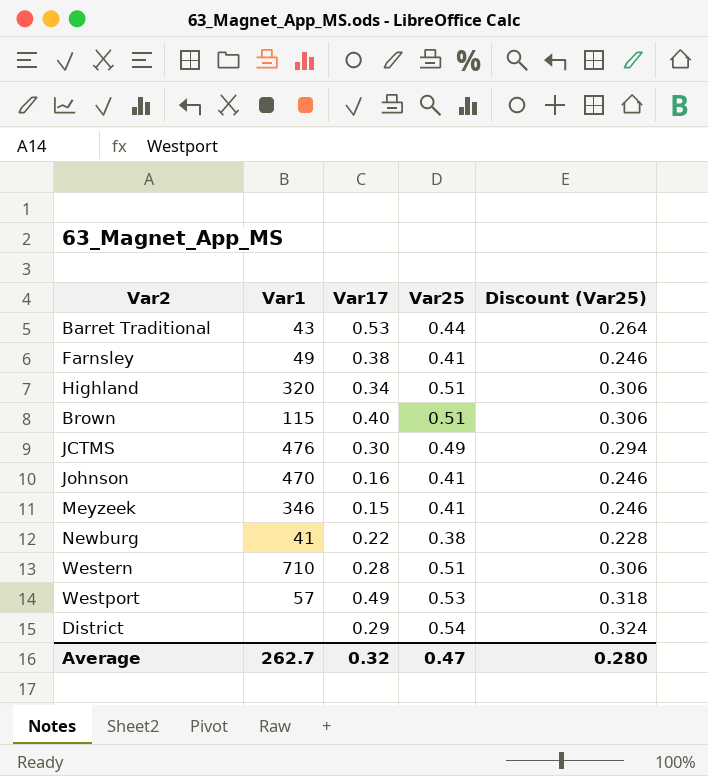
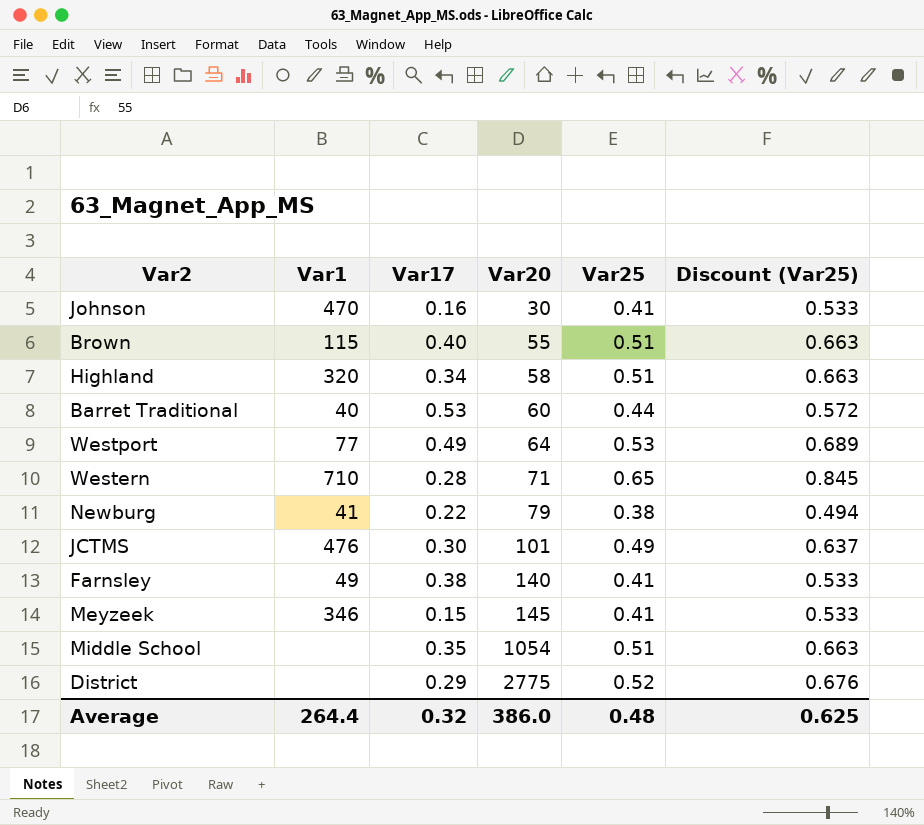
row order: none -> Var20 ascending
column Var20 | position: none -> 4
column Discount (Var25) | formula: [Var25] * 0.6 -> [Var25] * 1.3
Barret Traditional | Var1: 43 -> 40
Westport | Var1: 57 -> 77
Western | Var25: 0.51 -> 0.65
row Middle School: none -> none | 0.35 | 1054 | 0.51 | 0.663
District | Var25: 0.54 -> 0.52
Average | Var1: 262.7 -> 264.4
Average | Var25: 0.47 -> 0.48
Average | Discount (Var25): 0.280 -> 0.625

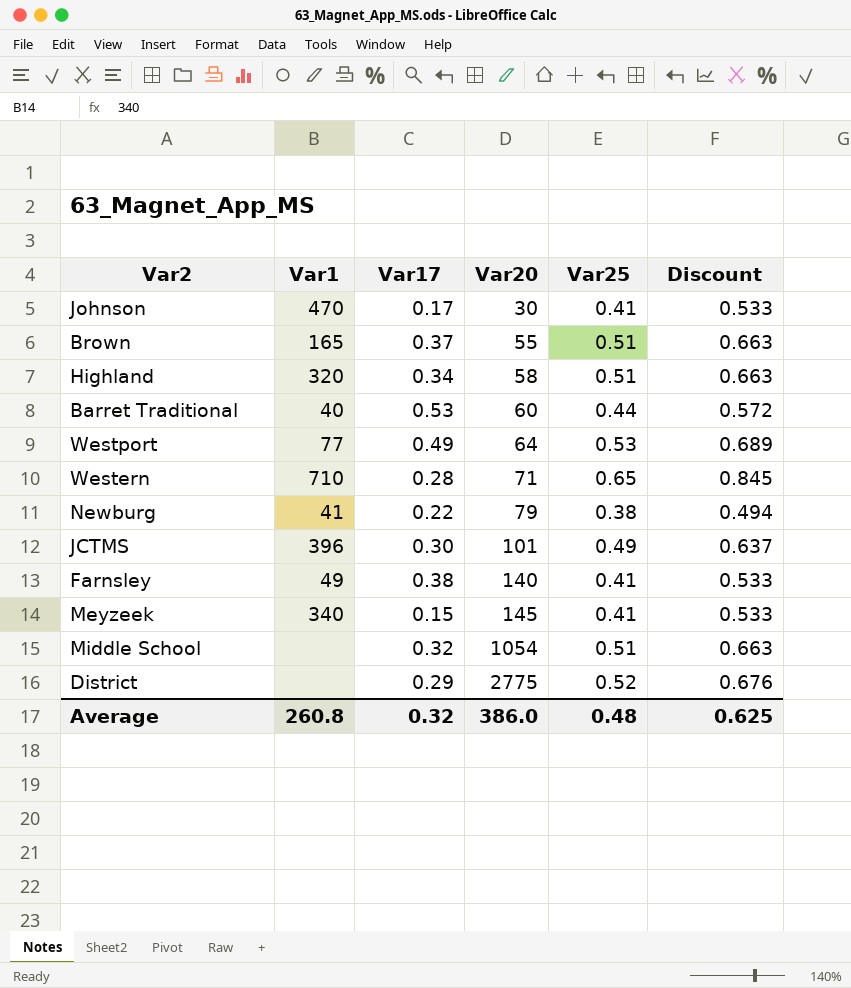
column name: Discount (Var25) -> Discount
Johnson | Var17: 0.16 -> 0.17
Brown | Var1: 115 -> 165
Brown | Var17: 0.40 -> 0.37
JCTMS | Var1: 476 -> 396
Meyzeek | Var1: 346 -> 340
Middle School | Var17: 0.35 -> 0.32
Average | Var1: 264.4 -> 260.8

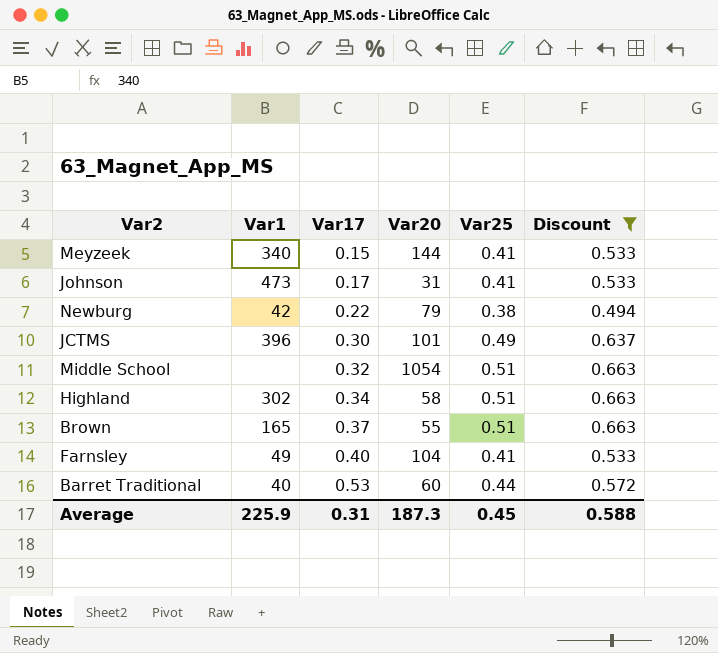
filter: none -> Discount <= 0.663
row order: Var20 ascending -> Var17 ascending
Meyzeek | Var20: 145 -> 144
Johnson | Var1: 470 -> 473
Johnson | Var20: 30 -> 31
Newburg | Var1: 41 -> 42
Highland | Var1: 320 -> 302
Farnsley | Var17: 0.38 -> 0.40
Farnsley | Var20: 140 -> 104
Average | Var1: 260.8 -> 225.9
Average | Var17: 0.32 -> 0.31
Average | Var20: 386.0 -> 187.3
Average | Var25: 0.48 -> 0.45
Average | Discount: 0.625 -> 0.588

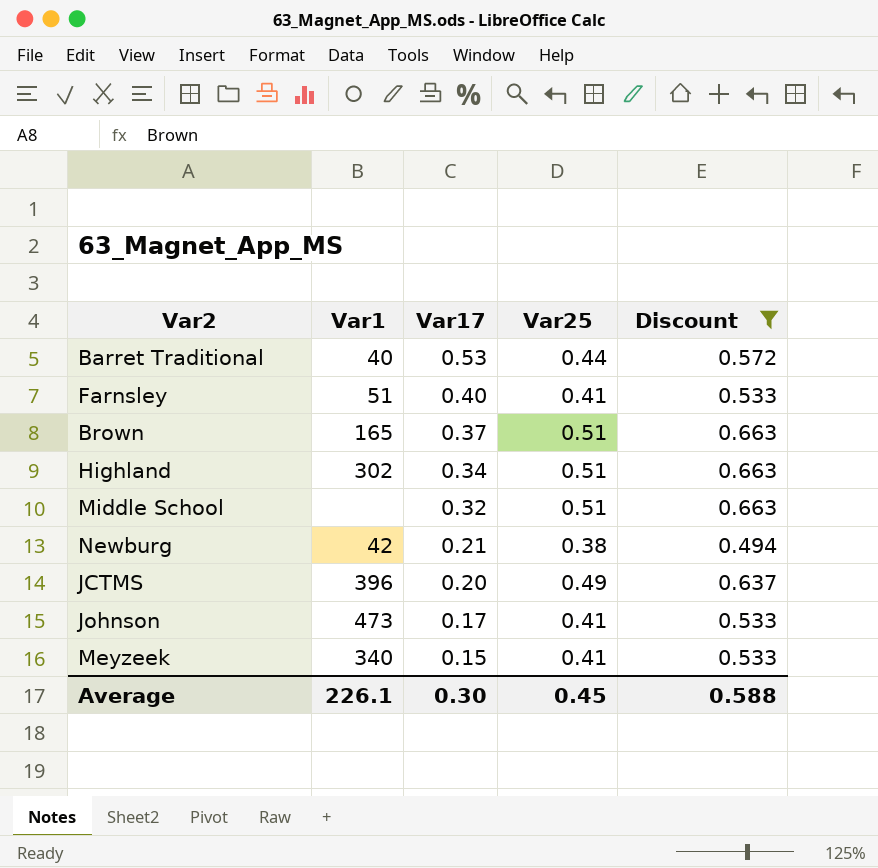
row order: Var17 ascending -> Var17 descending
column Var20 | position: 4 -> none
Farnsley | Var1: 49 -> 51
Newburg | Var17: 0.22 -> 0.21
JCTMS | Var17: 0.30 -> 0.20
Average | Var1: 225.9 -> 226.1
Average | Var17: 0.31 -> 0.30

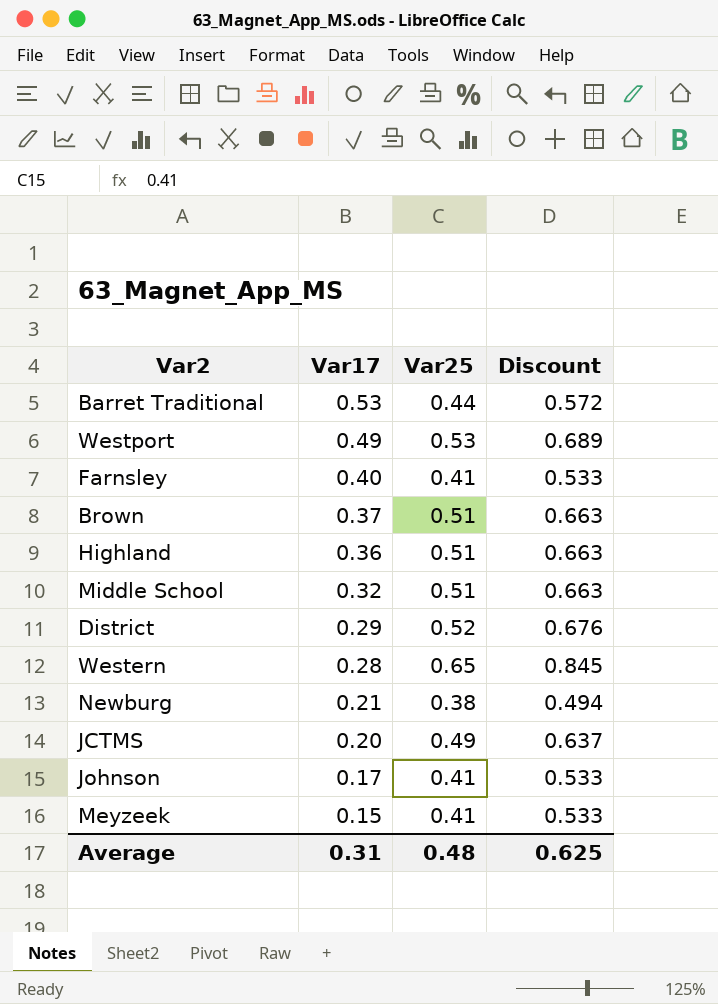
filter: Discount <= 0.663 -> none
column Var1 | position: 2 -> none
Highland | Var17: 0.34 -> 0.36
Average | Var17: 0.30 -> 0.31
Average | Var25: 0.45 -> 0.48
Average | Discount: 0.588 -> 0.625

